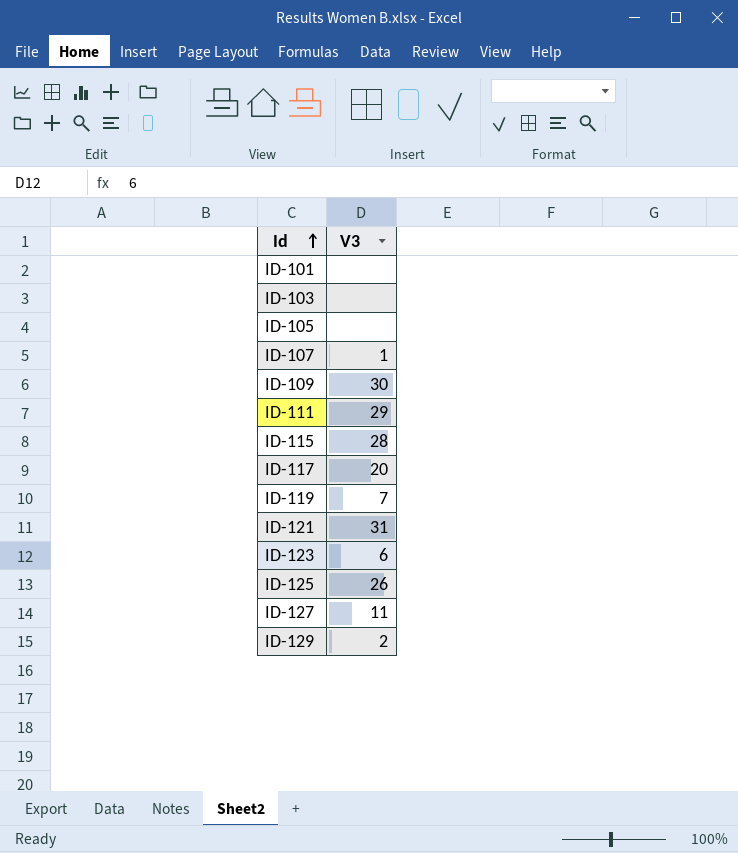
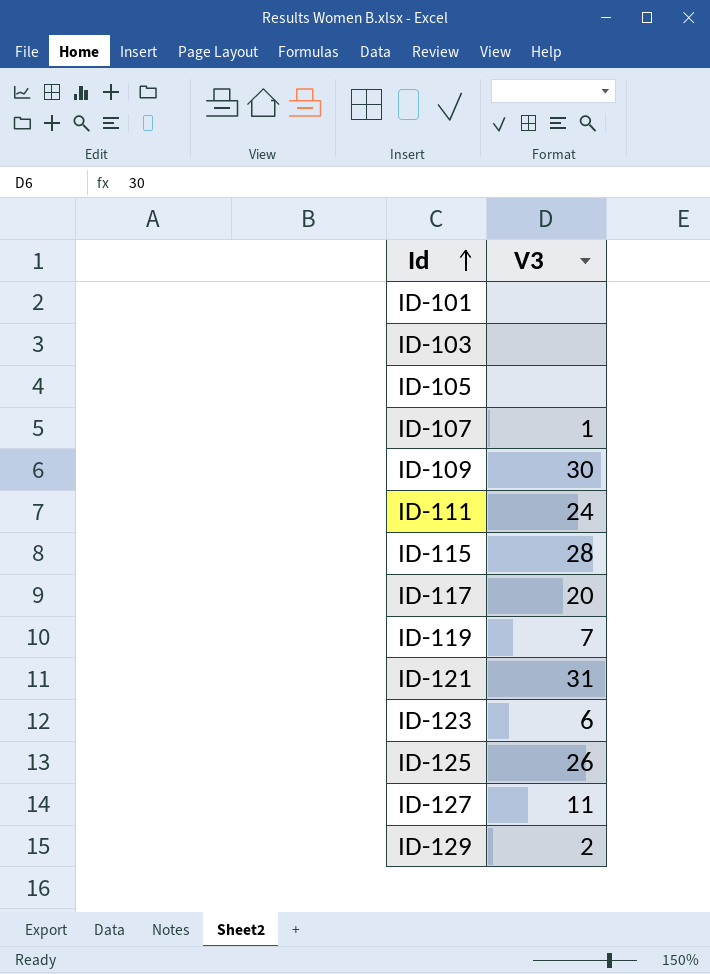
ID-111 | V3: 29 -> 24

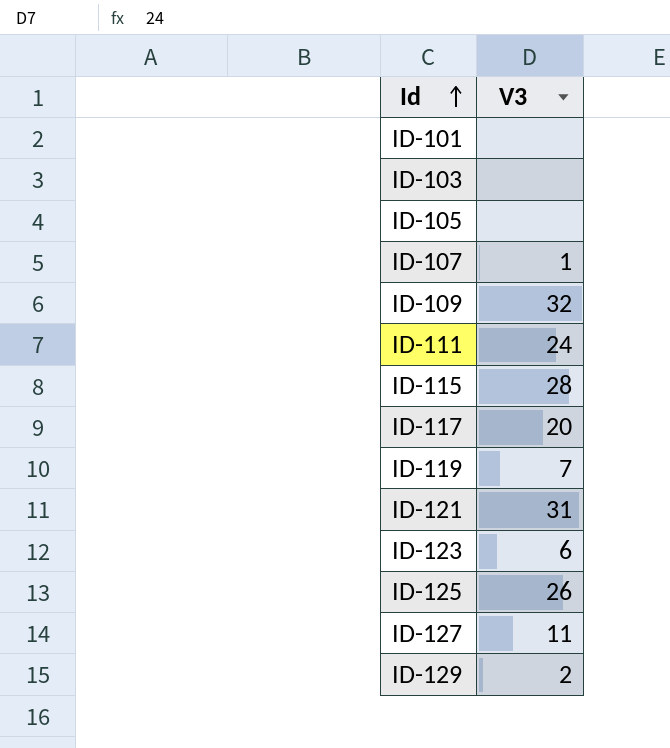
ID-109 | V3: 30 -> 32

